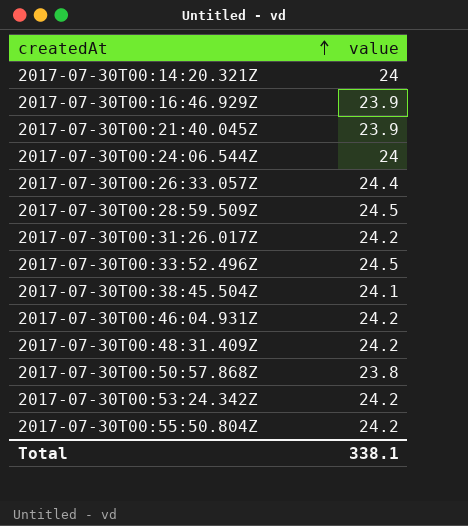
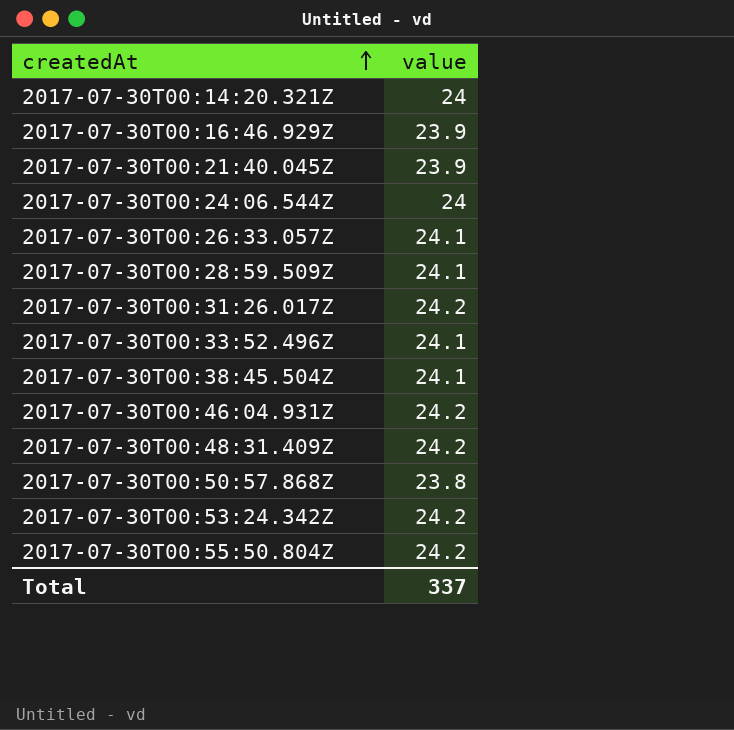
2017-07-30T00:26:33.057Z | value: 24.4 -> 24.1
2017-07-30T00:28:59.509Z | value: 24.5 -> 24.1
2017-07-30T00:33:52.496Z | value: 24.5 -> 24.1
Total | value: 338.1 -> 337

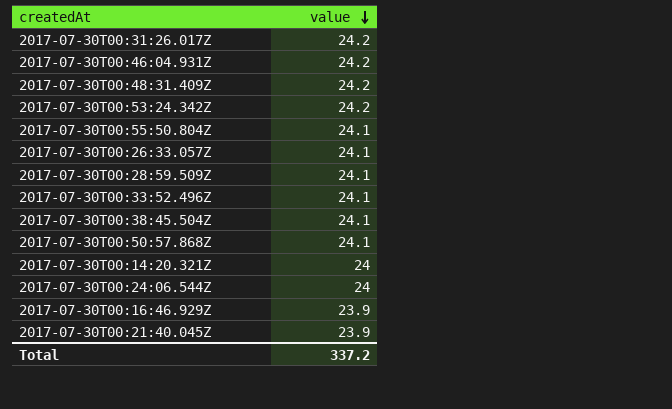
row order: createdAt ascending -> value descending
2017-07-30T00:55:50.804Z | value: 24.2 -> 24.1
2017-07-30T00:50:57.868Z | value: 23.8 -> 24.1
Total | value: 337 -> 337.2

